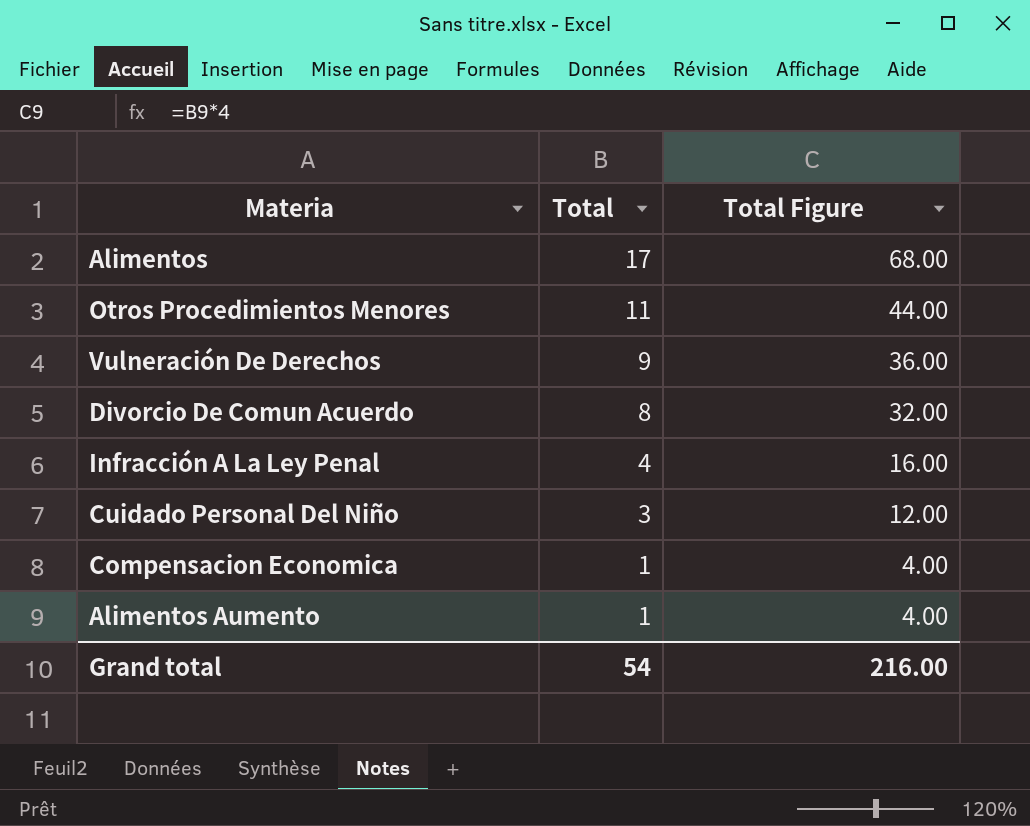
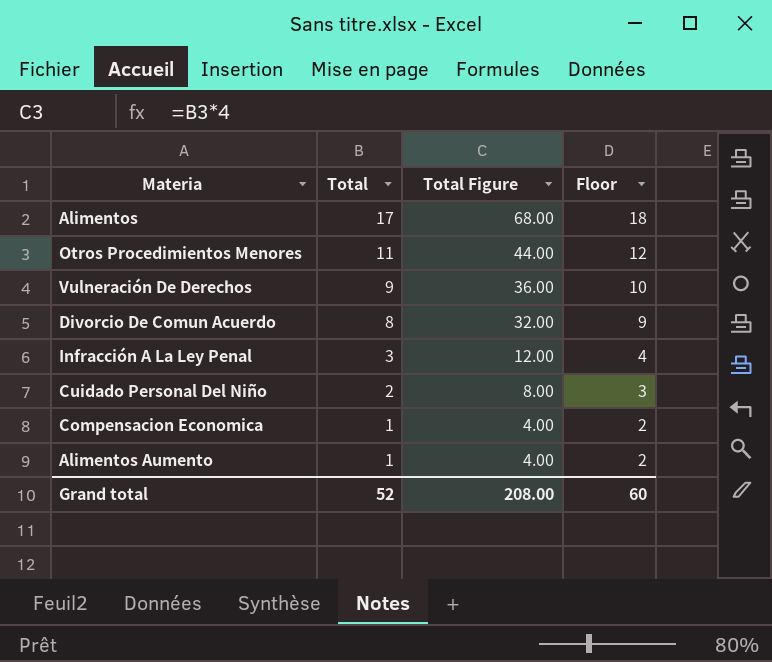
column Floor | formula: none -> [Total] + 1
Infracción A La Ley Penal | Total: 4 -> 3
Infracción A La Ley Penal | Total Figure: 16.00 -> 12.00
Cuidado Personal Del Niño | Total: 3 -> 2
Cuidado Personal Del Niño | Total Figure: 12.00 -> 8.00
Grand total | Total: 54 -> 52
Grand total | Total Figure: 216.00 -> 208.00

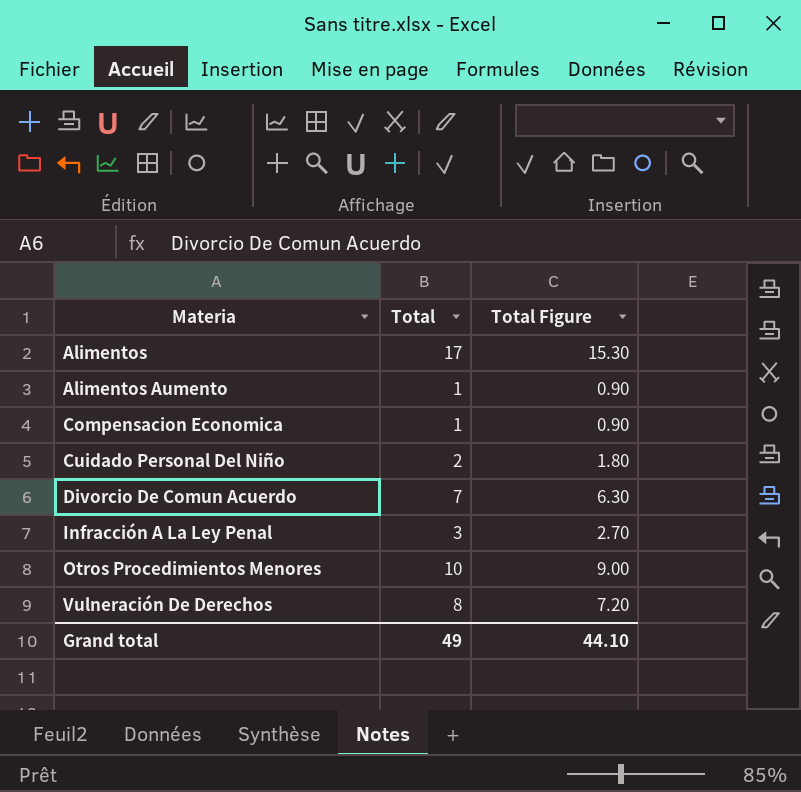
row order: Total descending -> Materia ascending
column Floor | formula: [Total] + 1 -> none
column Total Figure | formula: [Total] * 4 -> [Total] * 0.9
Divorcio De Comun Acuerdo | Total: 8 -> 7
Otros Procedimientos Menores | Total: 11 -> 10
Vulneración De Derechos | Total: 9 -> 8
Grand total | Total: 52 -> 49
Grand total | Total Figure: 208.00 -> 44.10

